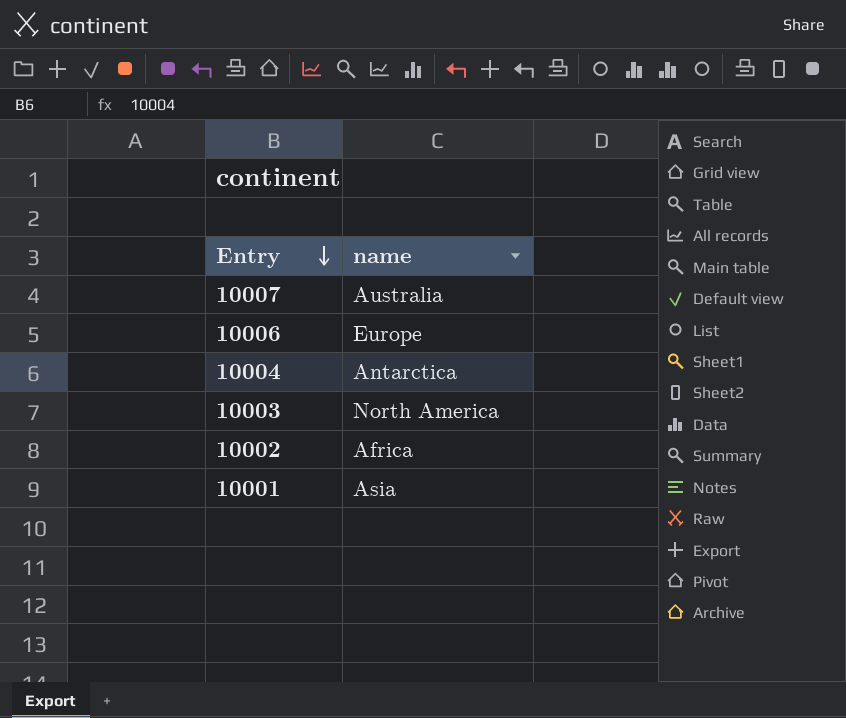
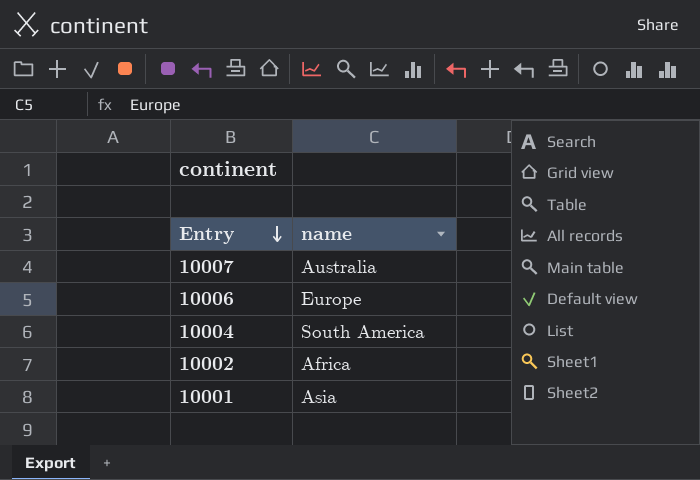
row 10003: North America -> none
10004 | name: Antarctica -> South America

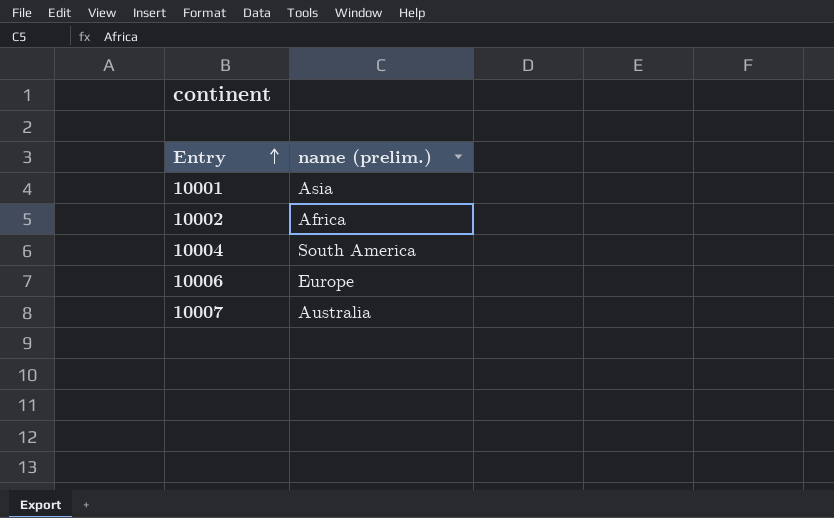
row order: Entry descending -> Entry ascending
column name: name -> name (prelim.)

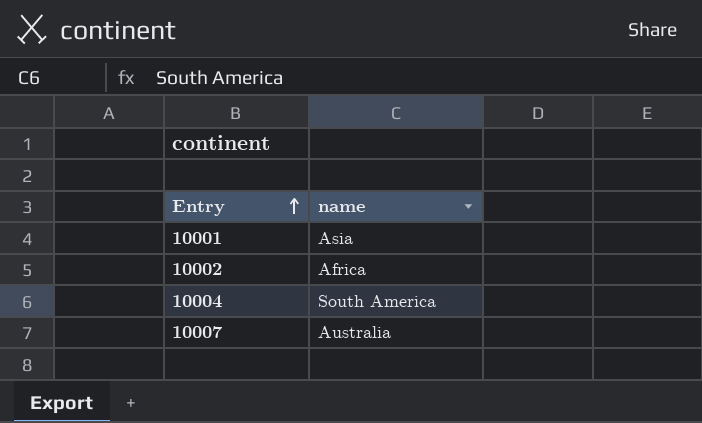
column name: name (prelim.) -> name
row 10006: Europe -> none

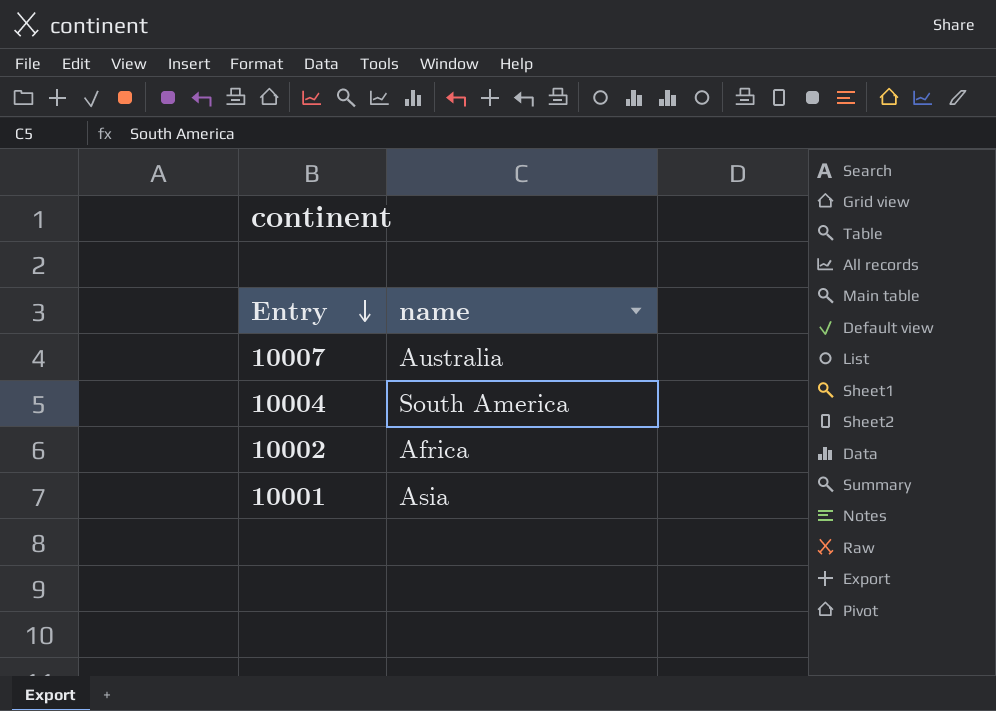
row order: Entry ascending -> Entry descending

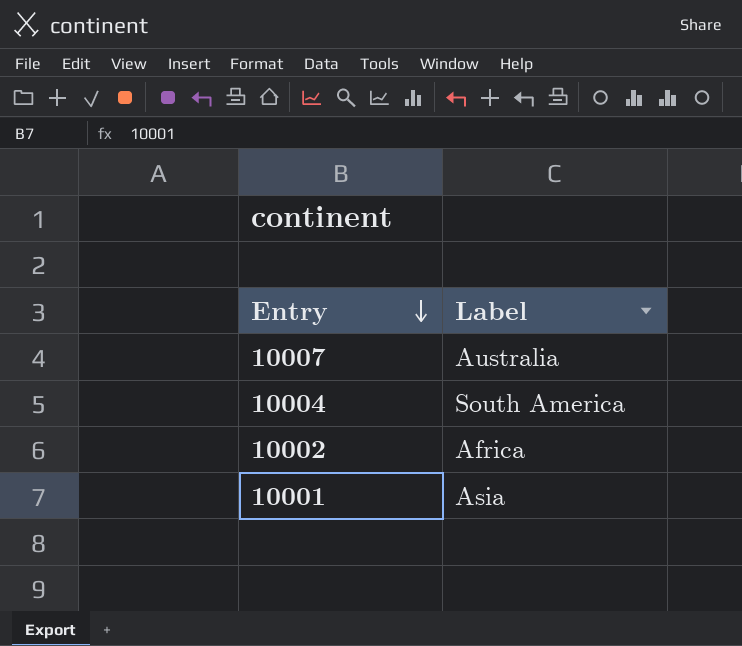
column name: name -> Label

